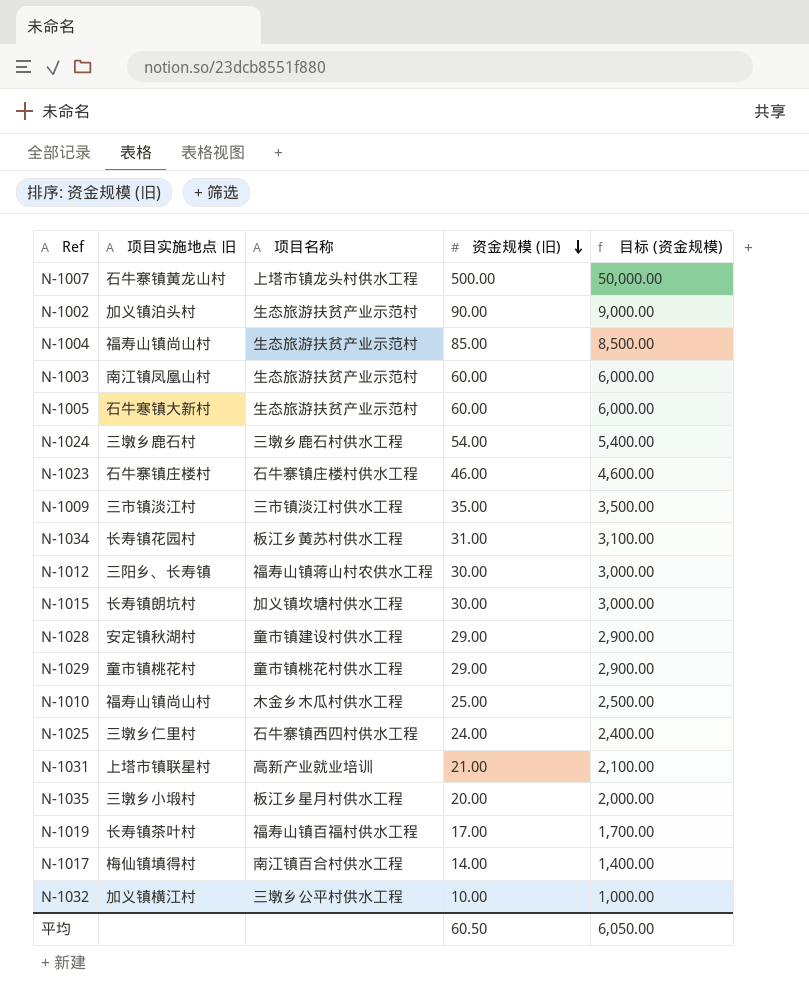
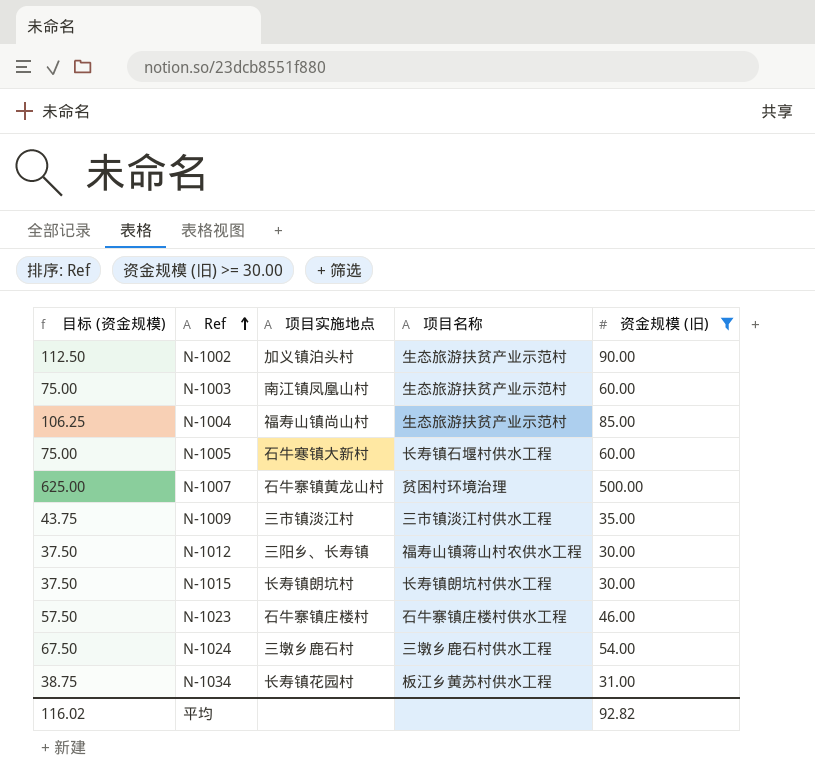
filter: none -> 资金规模 (旧) >= 30.00
row order: 资金规模 (旧) descending -> Ref ascending
column 目标 (资金规模) | formula: [资金规模 (旧)] * 100 -> [资金规模 (旧)] * 1.25
column 目标 (资金规模) | position: 5 -> 1
column name: 项目实施地点 旧 -> 项目实施地点
N-1005 | 项目名称: 生态旅游扶贫产业示范村 -> 长寿镇石堰村供水工程
N-1007 | 项目名称: 上塔市镇龙头村供水工程 -> 贫困村环境治理
N-1015 | 项目名称: 加义镇坎塘村供水工程 -> 长寿镇朗坑村供水工程
平均 | 目标 (资金规模): 6,050.00 -> 116.02
平均 | 资金规模 (旧): 60.50 -> 92.82

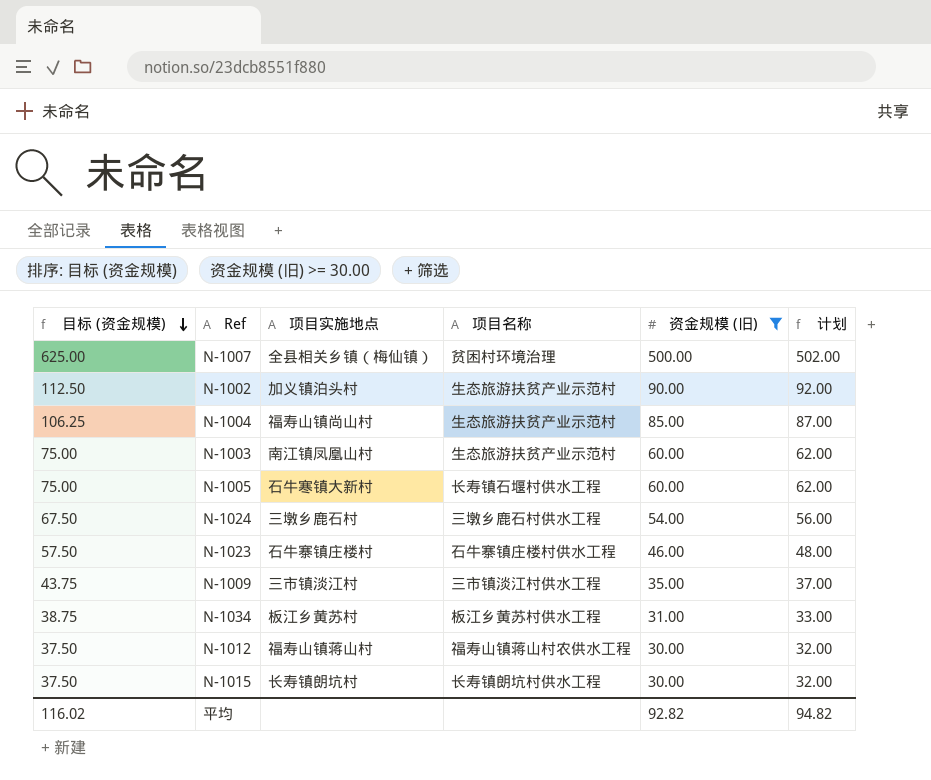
row order: Ref ascending -> 目标 (资金规模) descending
column 计划 | formula: none -> [资金规模 (旧)] + 2
N-1007 | 项目实施地点: 石牛寨镇黄龙山村 -> 全县相关乡镇（梅仙镇）
N-1034 | 项目实施地点: 长寿镇花园村 -> 板江乡黄苏村
N-1012 | 项目实施地点: 三阳乡、长寿镇 -> 福寿山镇蒋山村

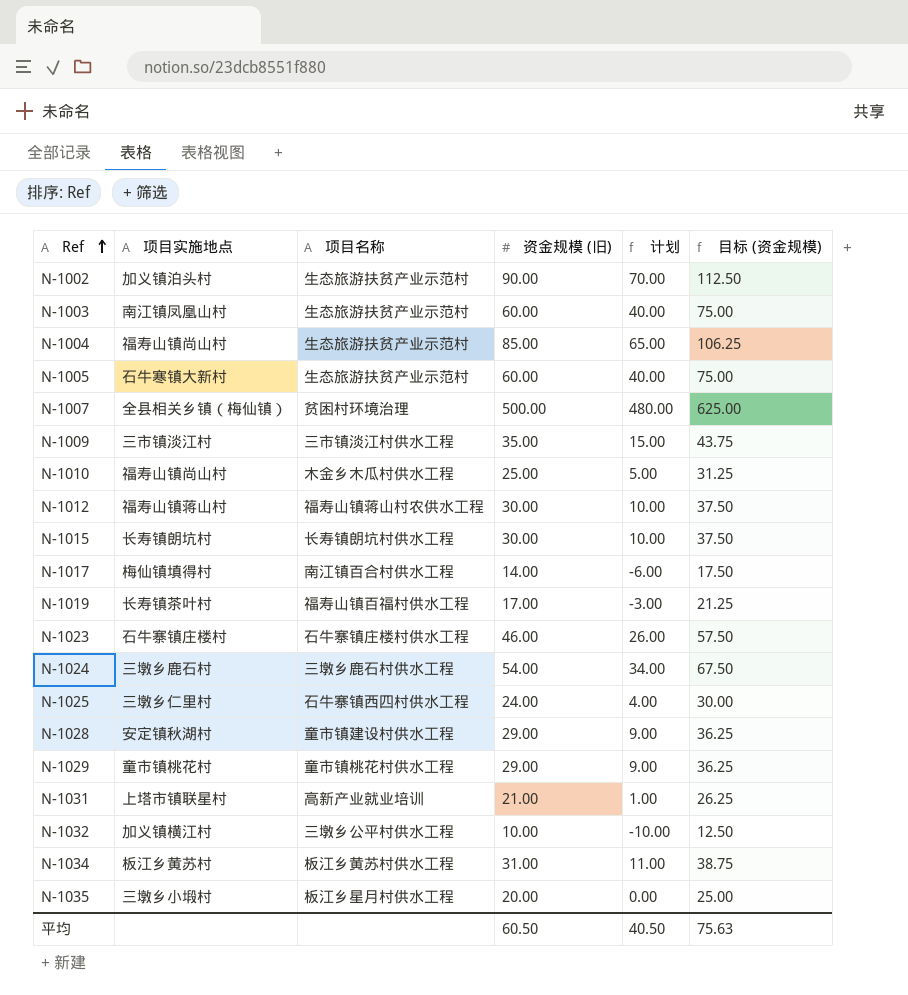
filter: 资金规模 (旧) >= 30.00 -> none
row order: 目标 (资金规模) descending -> Ref ascending
column 计划 | formula: [资金规模 (旧)] + 2 -> [资金规模 (旧)] - 20
column 目标 (资金规模) | position: 1 -> 6
N-1005 | 项目名称: 长寿镇石堰村供水工程 -> 生态旅游扶贫产业示范村
平均 | 资金规模 (旧): 92.82 -> 60.50
平均 | 计划: 94.82 -> 40.50
平均 | 目标 (资金规模): 116.02 -> 75.63

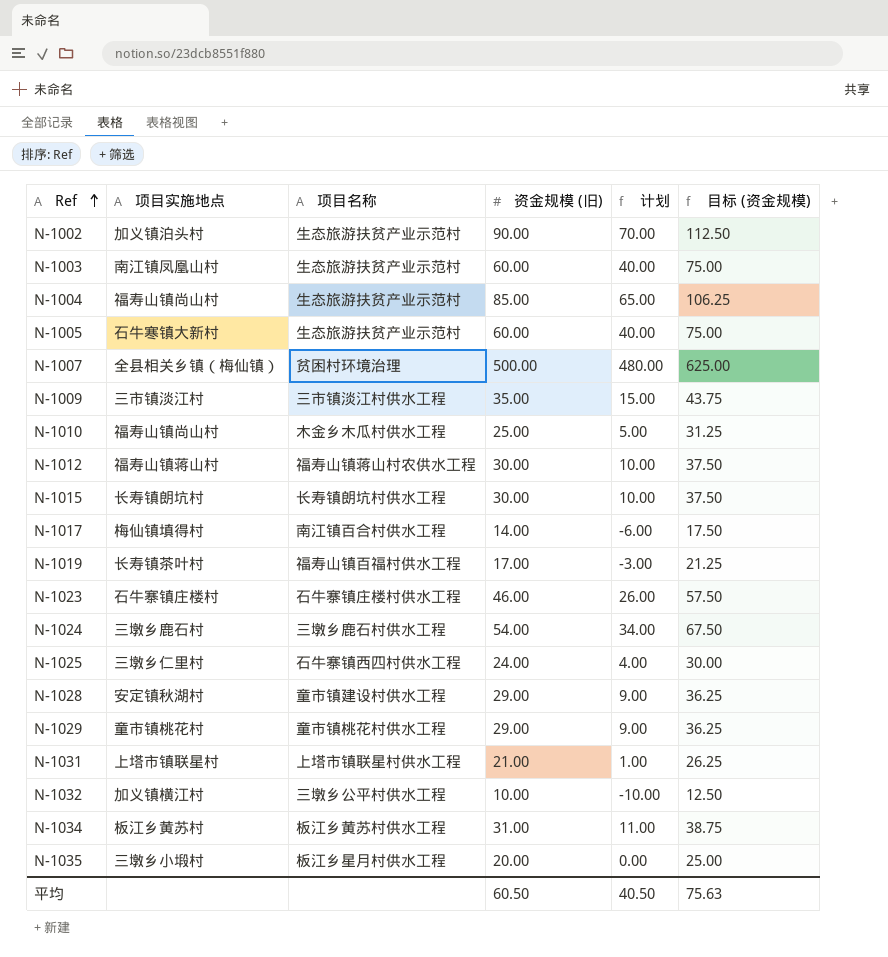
N-1031 | 项目名称: 高新产业就业培训 -> 上塔市镇联星村供水工程

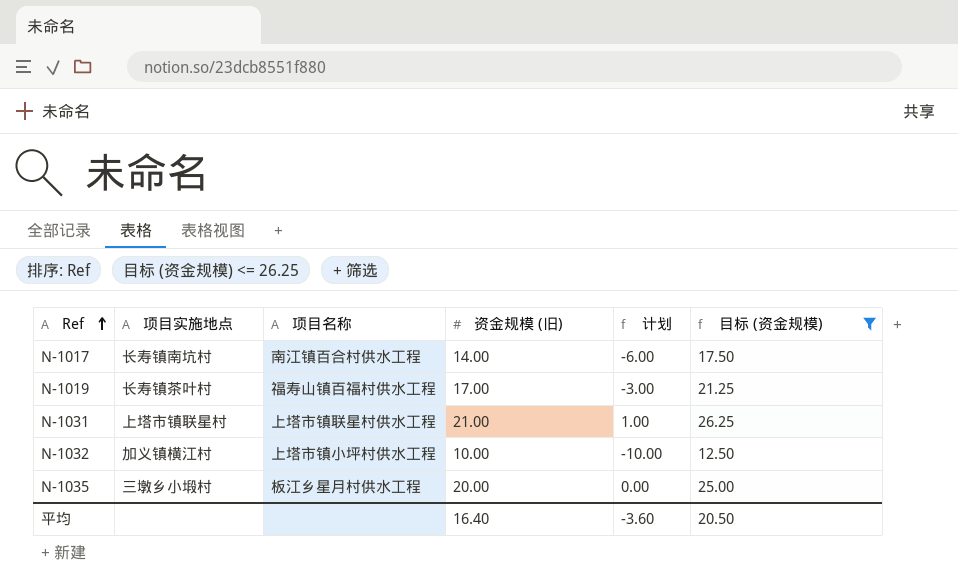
filter: none -> 目标 (资金规模) <= 26.25
N-1017 | 项目实施地点: 梅仙镇填得村 -> 长寿镇南坑村
N-1032 | 项目名称: 三墩乡公平村供水工程 -> 上塔市镇小坪村供水工程
平均 | 资金规模 (旧): 60.50 -> 16.40
平均 | 计划: 40.50 -> -3.60
平均 | 目标 (资金规模): 75.63 -> 20.50

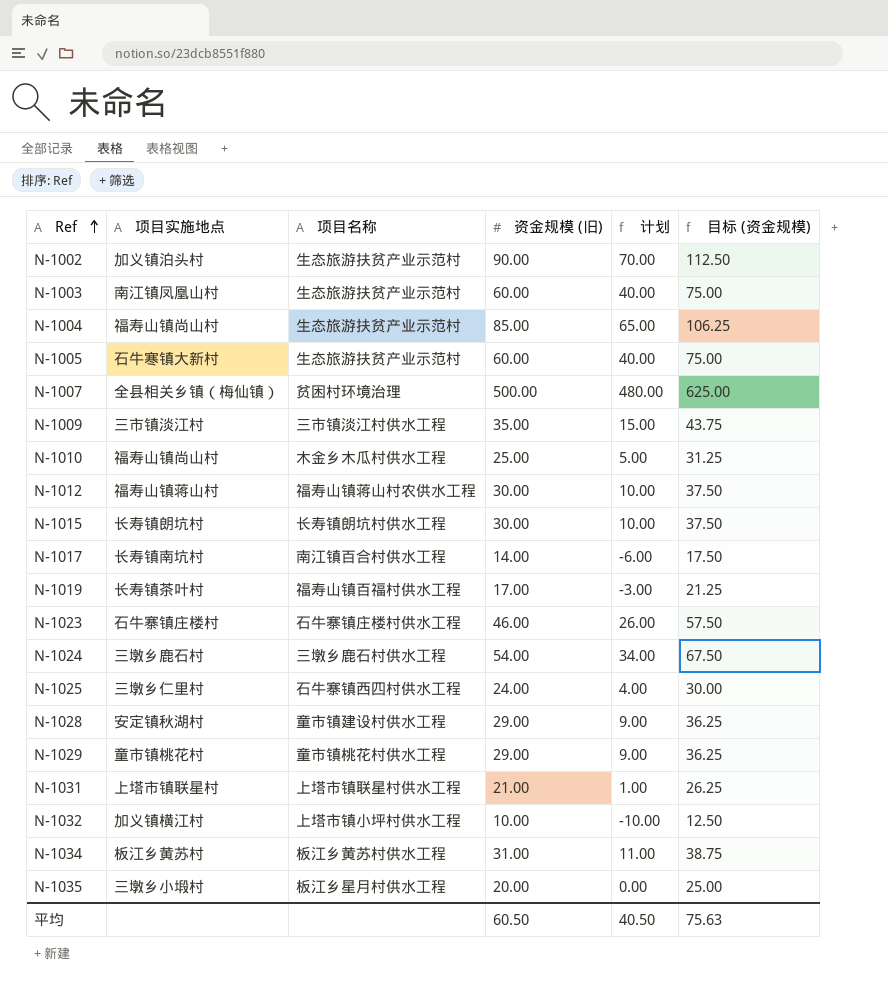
filter: 目标 (资金规模) <= 26.25 -> none
平均 | 资金规模 (旧): 16.40 -> 60.50
平均 | 计划: -3.60 -> 40.50
平均 | 目标 (资金规模): 20.50 -> 75.63

